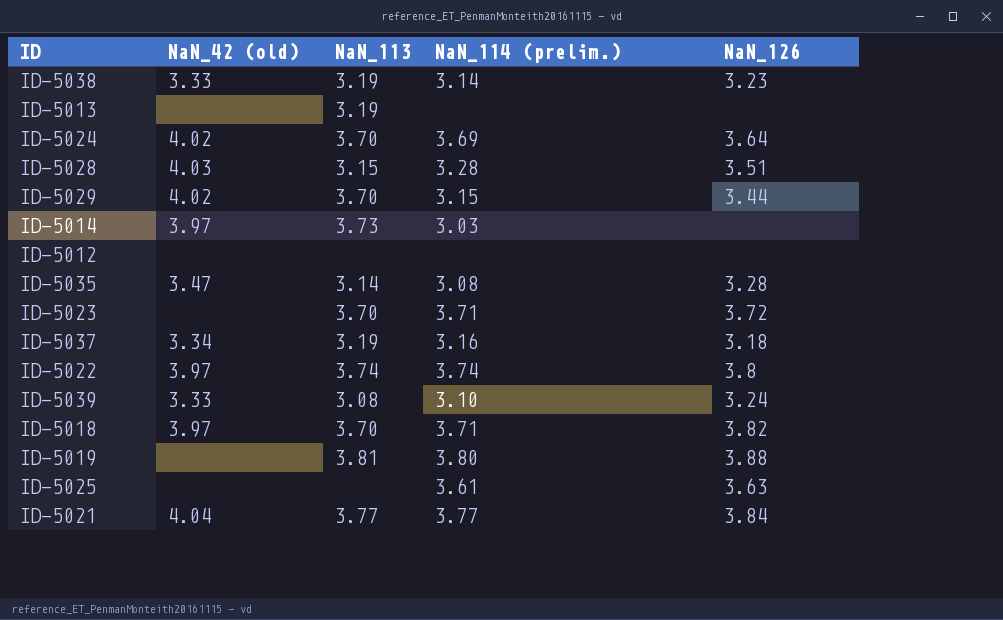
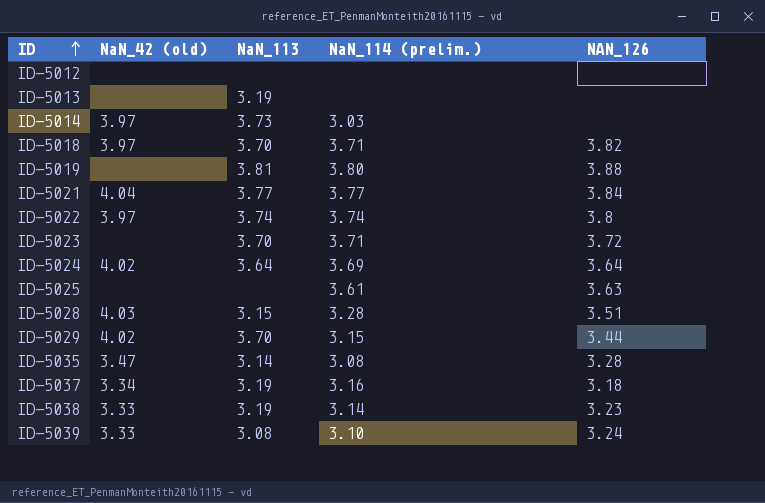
row order: none -> ID ascending
column name: NaN_126 -> NAN_126
ID-5024 | NaN_113: 3.70 -> 3.64

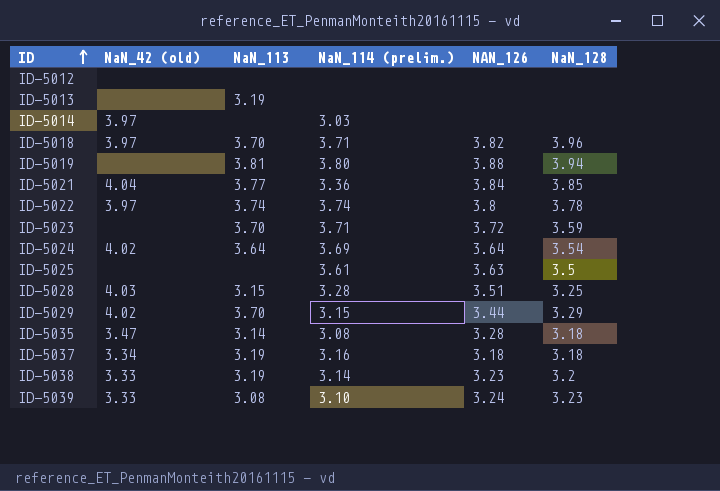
column NaN_128 | position: none -> 6
ID-5014 | NaN_113: 3.73 -> none
ID-5021 | NaN_114 (prelim.): 3.77 -> 3.36

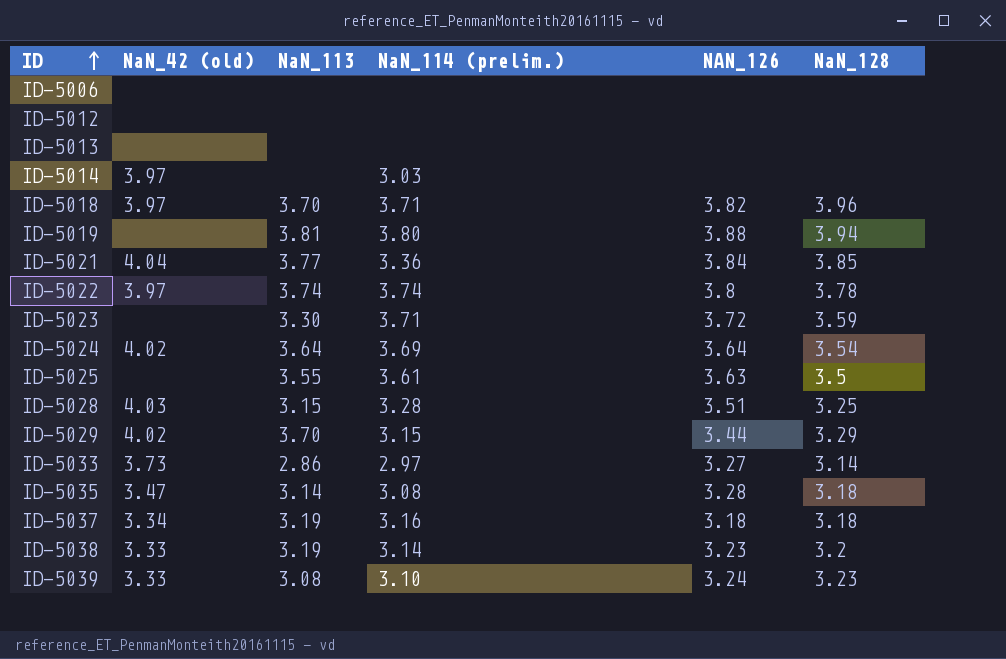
row ID-5006: none -> none | none | none | none | none
ID-5013 | NaN_113: 3.19 -> none
ID-5023 | NaN_113: 3.70 -> 3.30
ID-5025 | NaN_113: none -> 3.55
row ID-5033: none -> 3.73 | 2.86 | 2.97 | 3.27 | 3.14

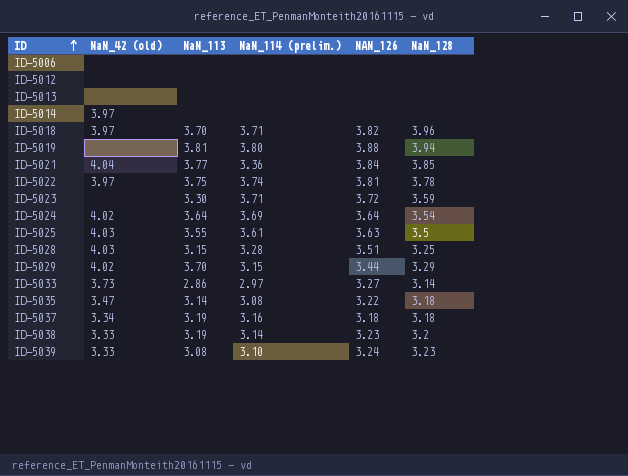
ID-5014 | NaN_114 (prelim.): 3.03 -> none
ID-5022 | NaN_113: 3.74 -> 3.75
ID-5022 | NAN_126: 3.8 -> 3.81
ID-5025 | NaN_42 (old): none -> 4.03
ID-5035 | NAN_126: 3.28 -> 3.22

